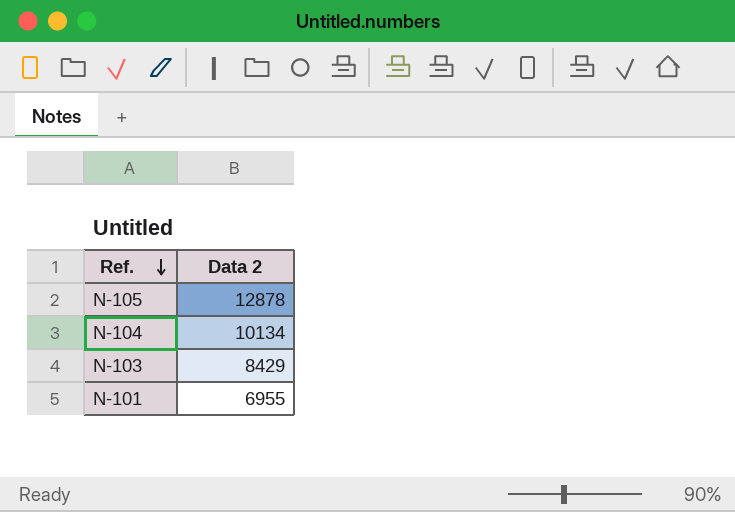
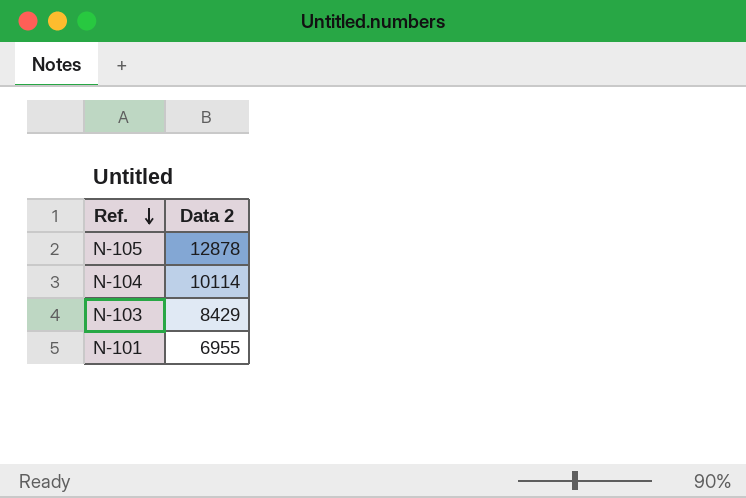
N-104 | Data 2: 10134 -> 10114

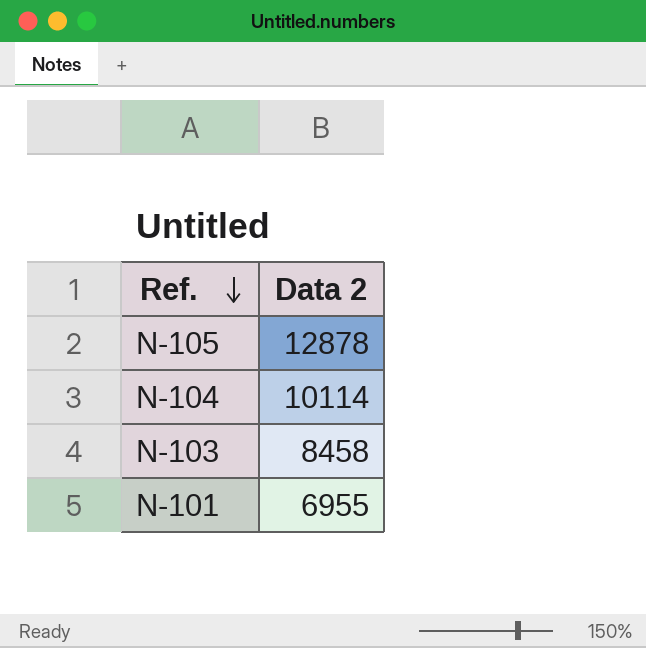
N-103 | Data 2: 8429 -> 8458

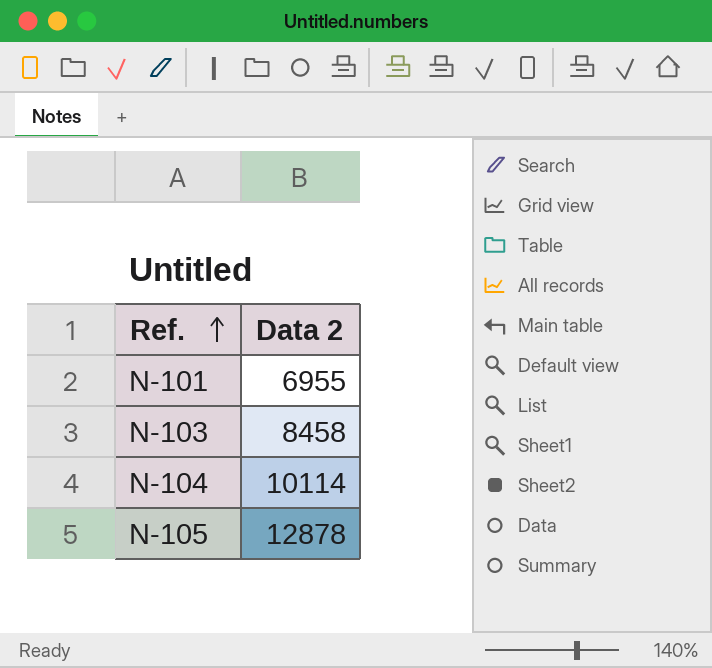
row order: Ref. descending -> Ref. ascending

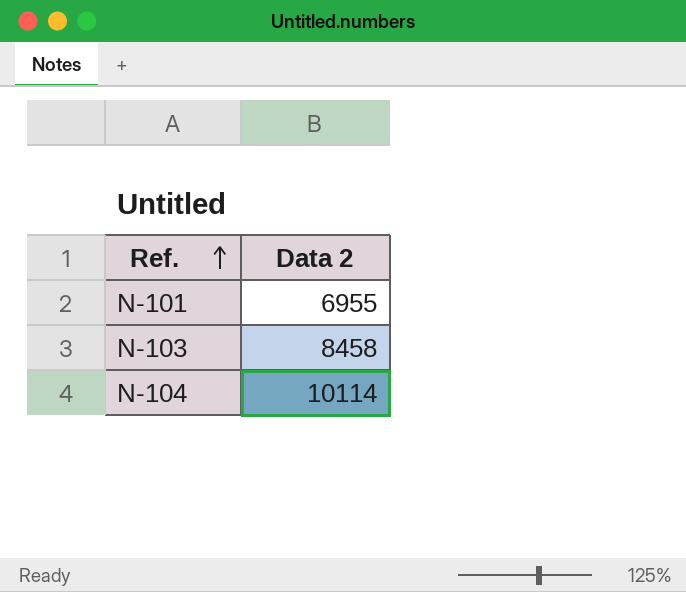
row N-105: 12878 -> none

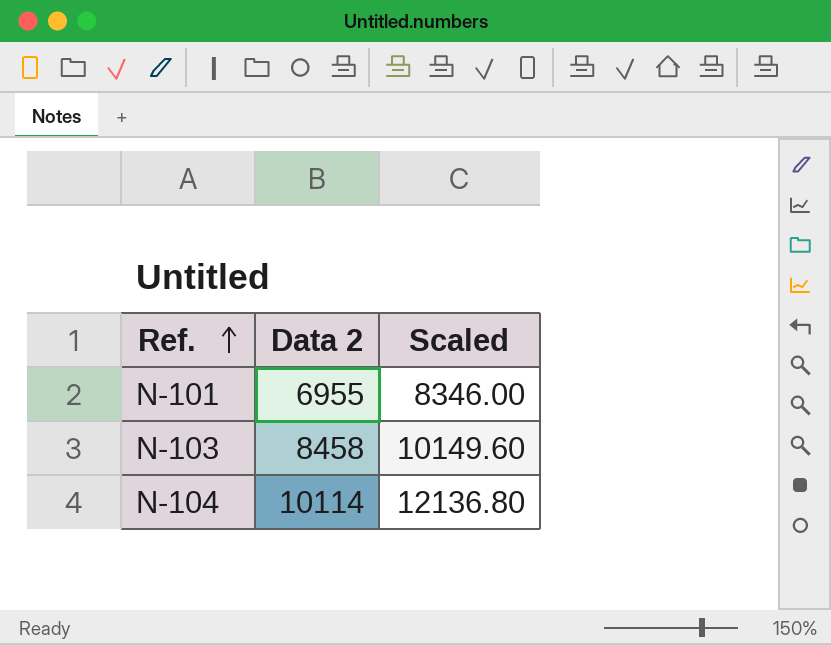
column Scaled | formula: none -> [Data 2] * 1.2

